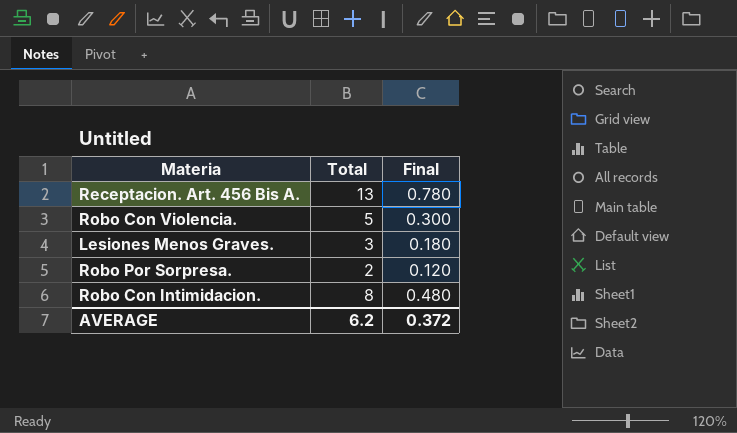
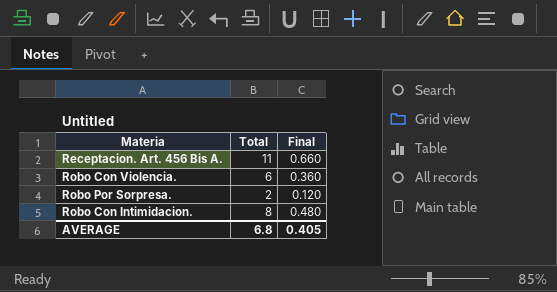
row Lesiones Menos Graves.: 3 | 0.180 -> none
Receptacion. Art. 456 Bis A. | Total: 13 -> 11
Receptacion. Art. 456 Bis A. | Final: 0.780 -> 0.660
Robo Con Violencia. | Total: 5 -> 6
Robo Con Violencia. | Final: 0.300 -> 0.360
AVERAGE | Total: 6.2 -> 6.8
AVERAGE | Final: 0.372 -> 0.405

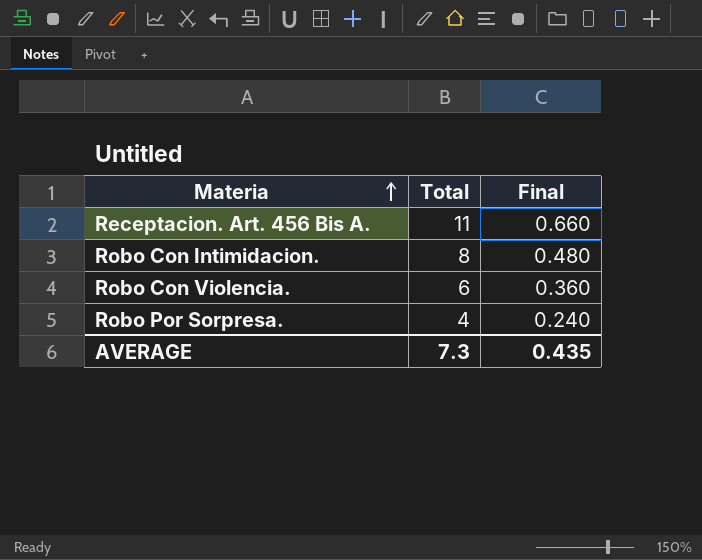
row order: none -> Materia ascending
Robo Por Sorpresa. | Total: 2 -> 4
Robo Por Sorpresa. | Final: 0.120 -> 0.240
AVERAGE | Total: 6.8 -> 7.3
AVERAGE | Final: 0.405 -> 0.435

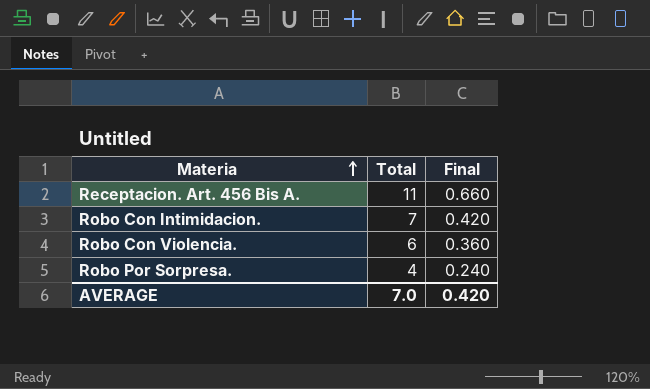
Robo Con Intimidacion. | Total: 8 -> 7
Robo Con Intimidacion. | Final: 0.480 -> 0.420
AVERAGE | Total: 7.3 -> 7.0
AVERAGE | Final: 0.435 -> 0.420

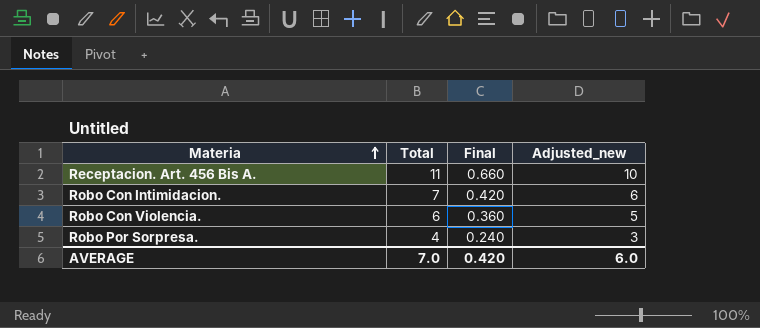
column Adjusted_new | formula: none -> [Total] - 1

